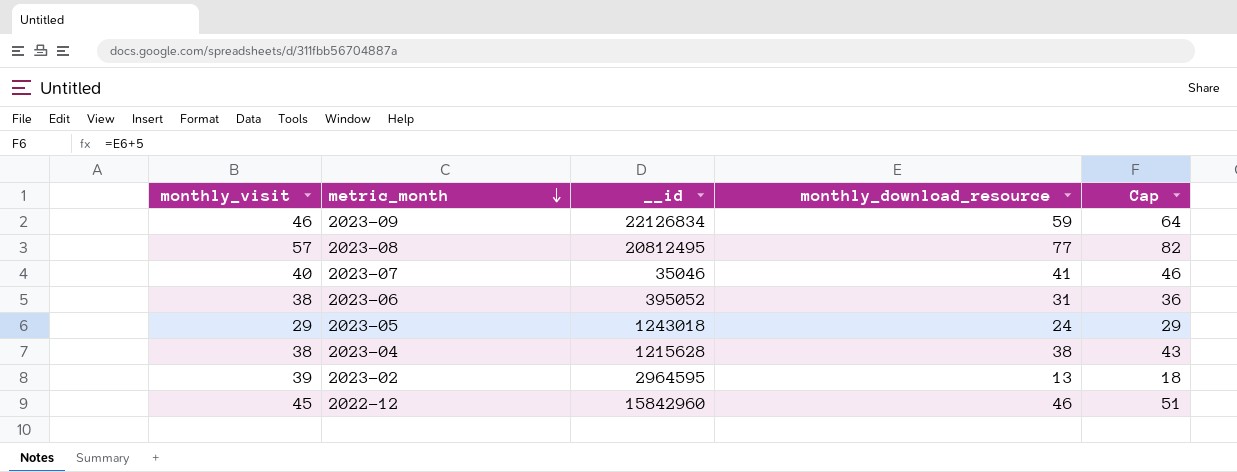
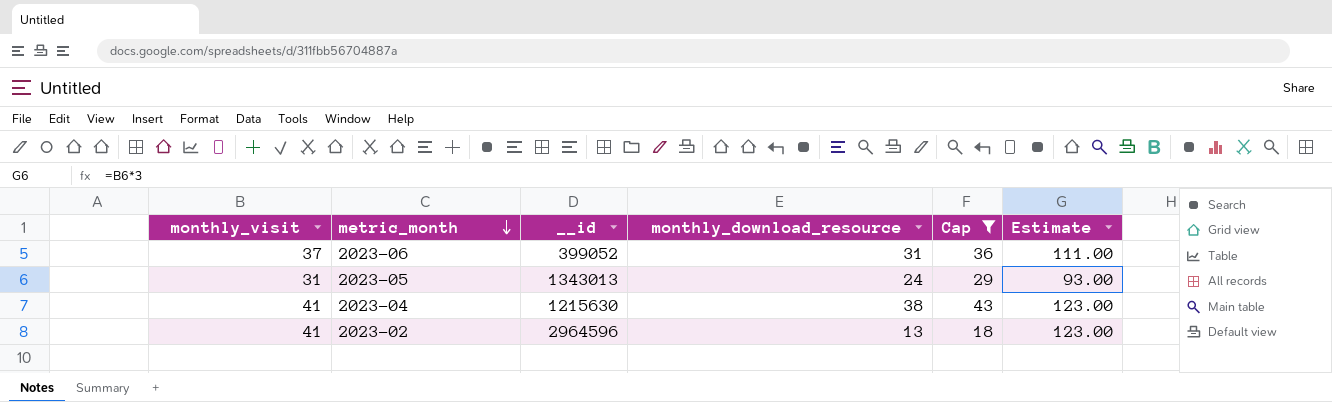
filter: none -> Cap <= 43
column Estimate | formula: none -> [monthly_visit] * 3
2023-06 | monthly_visit: 38 -> 37
2023-06 | __id: 395052 -> 399052
2023-05 | monthly_visit: 29 -> 31
2023-05 | __id: 1243018 -> 1343013
2023-04 | monthly_visit: 38 -> 41
2023-04 | __id: 1215628 -> 1215630
2023-02 | monthly_visit: 39 -> 41
2023-02 | __id: 2964595 -> 2964596

